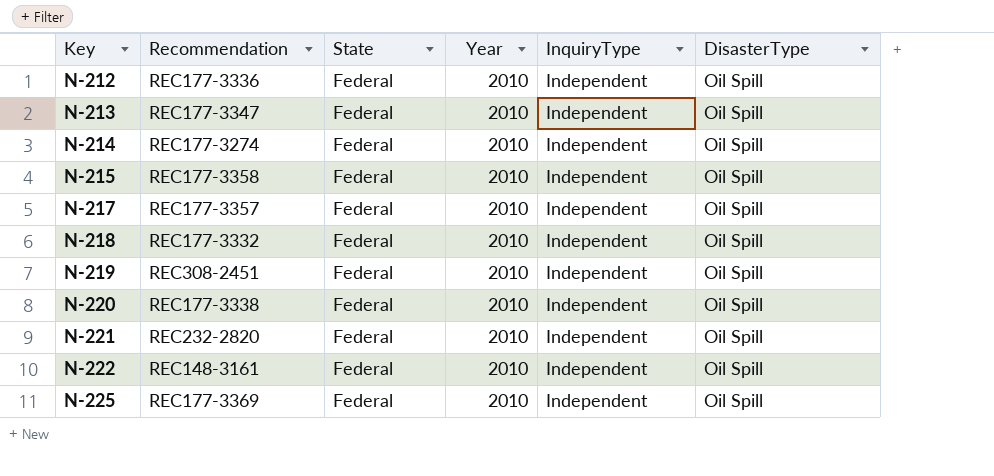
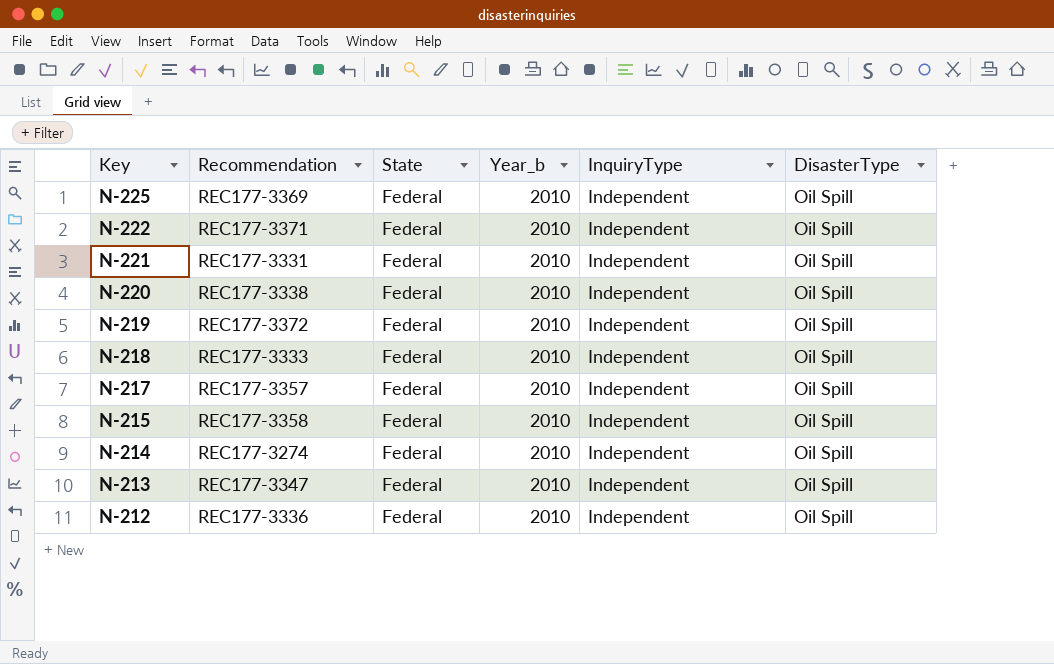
row order: Key ascending -> Key descending
column name: Year -> Year_b
N-222 | Recommendation: REC148-3161 -> REC177-3371
N-221 | Recommendation: REC232-2820 -> REC177-3331
N-219 | Recommendation: REC308-2451 -> REC177-3372
N-218 | Recommendation: REC177-3332 -> REC177-3333

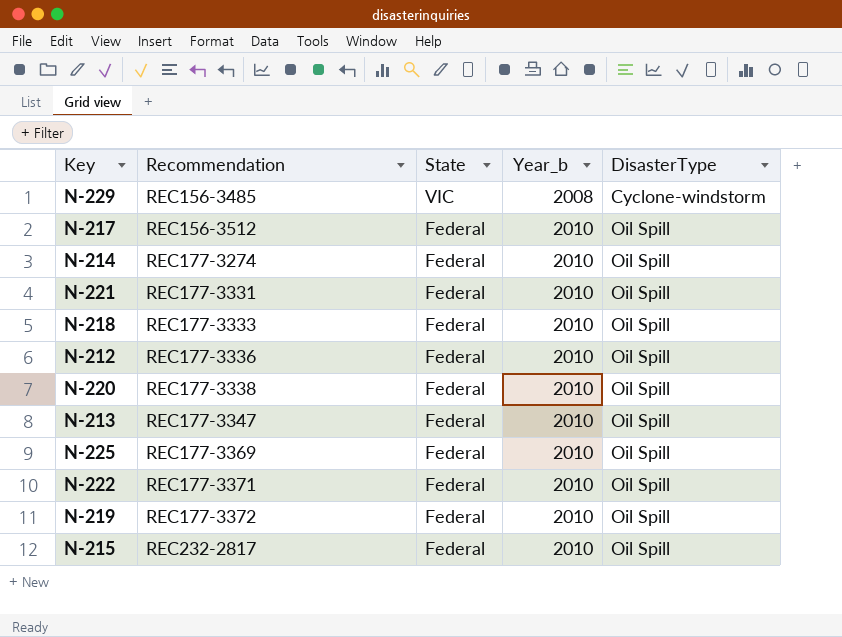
row order: Key descending -> Recommendation ascending
column InquiryType | position: 5 -> none
row N-229: none -> REC156-3485 | VIC | 2008 | Cyclone-windstorm
N-217 | Recommendation: REC177-3357 -> REC156-3512
N-215 | Recommendation: REC177-3358 -> REC232-2817

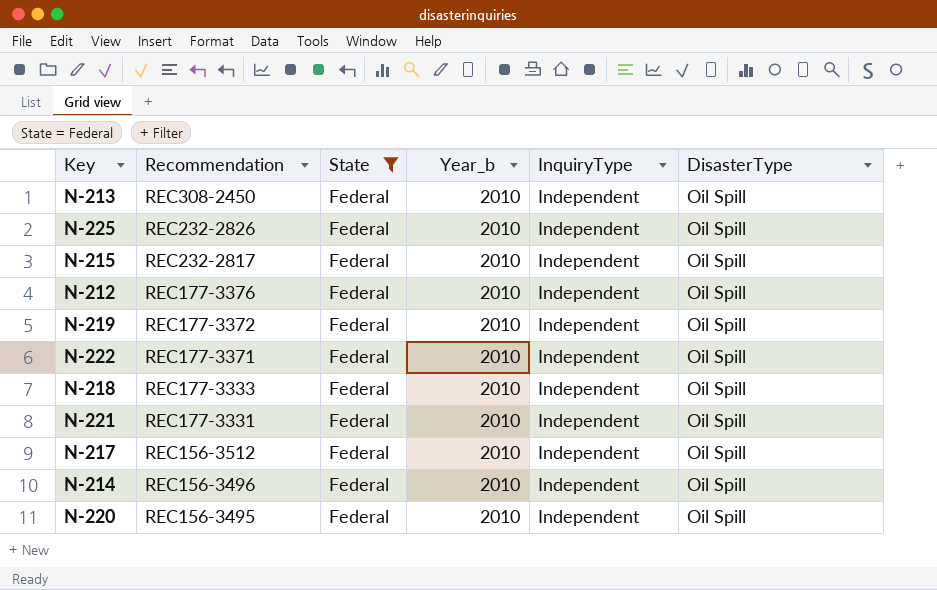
filter: none -> State = Federal
row order: Recommendation ascending -> Recommendation descending
column InquiryType | position: none -> 5
N-213 | Recommendation: REC177-3347 -> REC308-2450
N-225 | Recommendation: REC177-3369 -> REC232-2826
N-212 | Recommendation: REC177-3336 -> REC177-3376
N-214 | Recommendation: REC177-3274 -> REC156-3496
N-220 | Recommendation: REC177-3338 -> REC156-3495

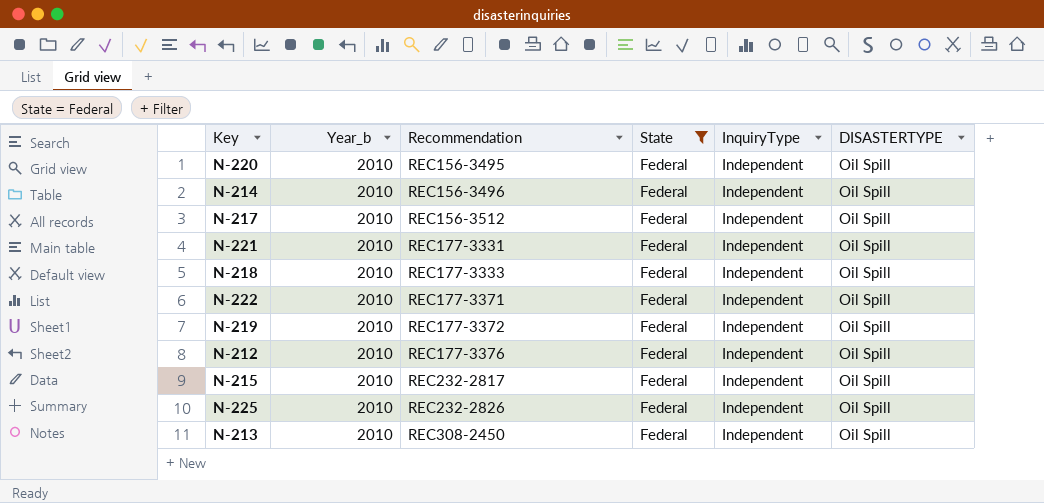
row order: Recommendation descending -> Recommendation ascending
column Year_b | position: 4 -> 2
column name: DisasterType -> DISASTERTYPE

